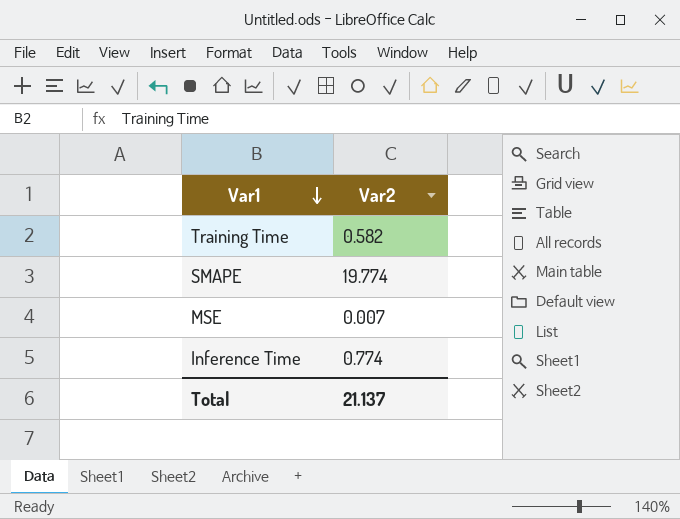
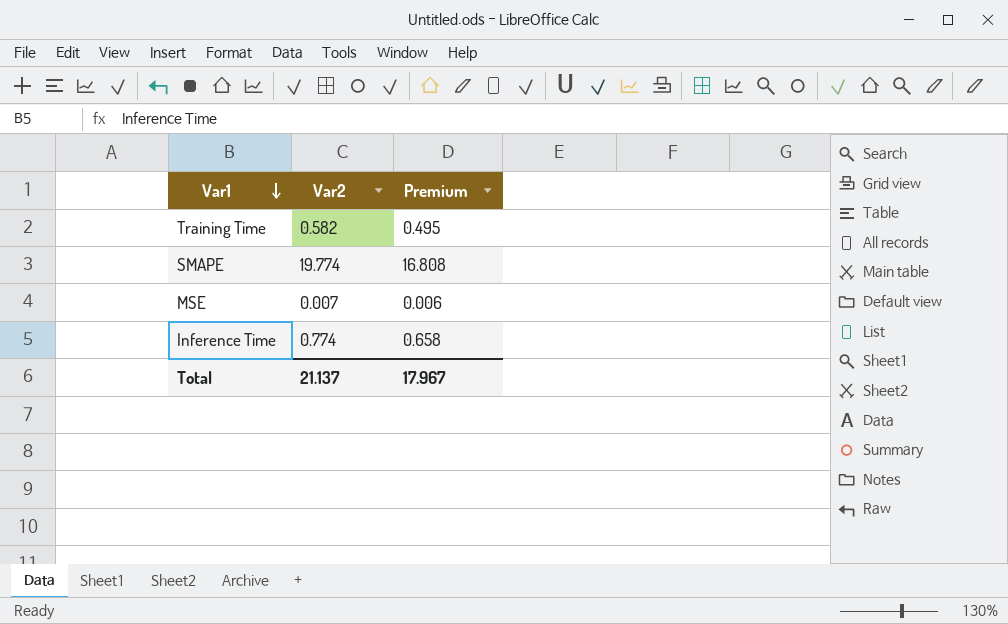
column Premium | formula: none -> [Var2] * 0.85

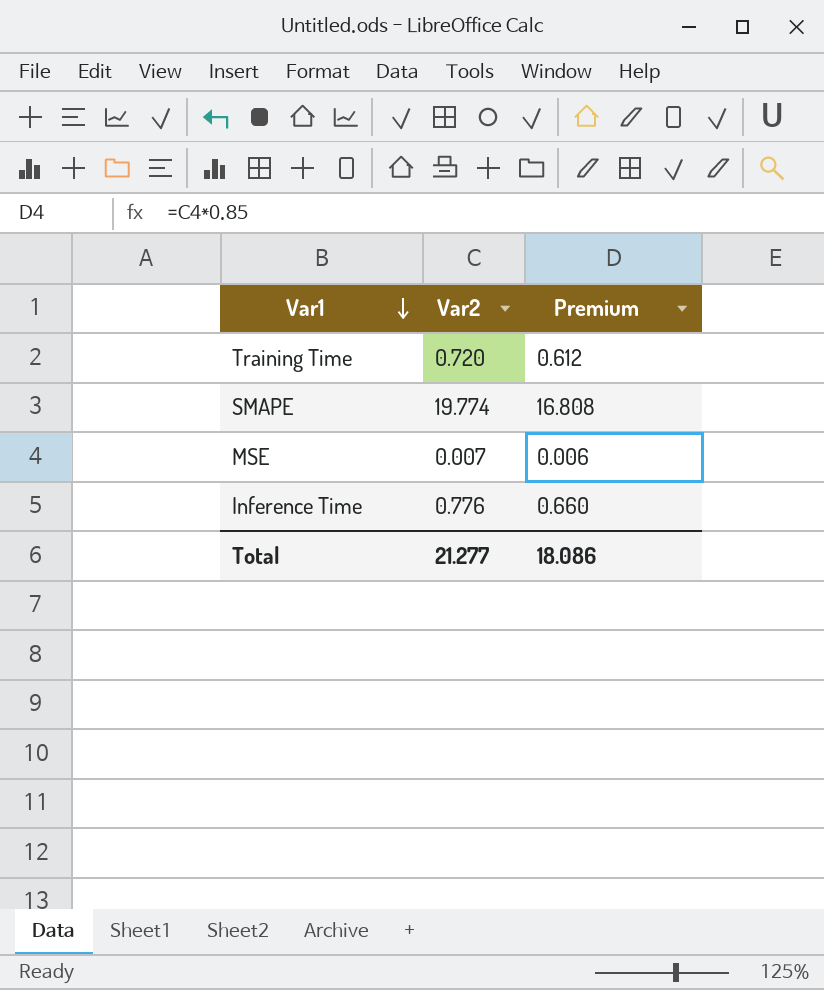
Training Time | Var2: 0.582 -> 0.720
Training Time | Premium: 0.495 -> 0.612
Inference Time | Var2: 0.774 -> 0.776
Inference Time | Premium: 0.658 -> 0.660
Total | Var2: 21.137 -> 21.277
Total | Premium: 17.967 -> 18.086

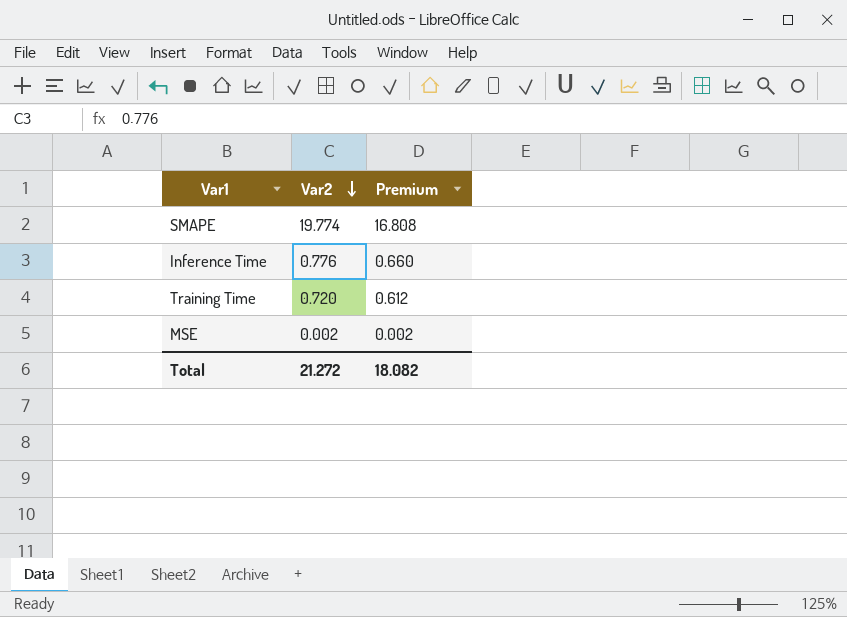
row order: Var1 descending -> Var2 descending
MSE | Var2: 0.007 -> 0.002
MSE | Premium: 0.006 -> 0.002
Total | Var2: 21.277 -> 21.272
Total | Premium: 18.086 -> 18.082

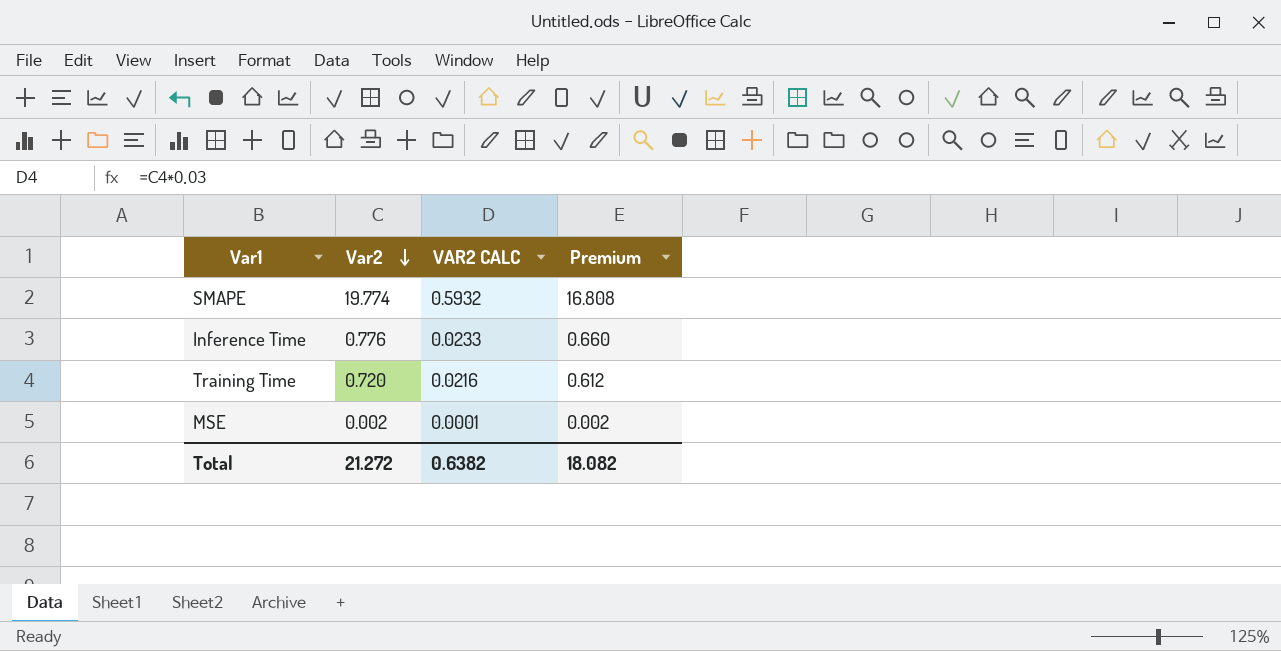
column VAR2 CALC | formula: none -> [Var2] * 0.03

